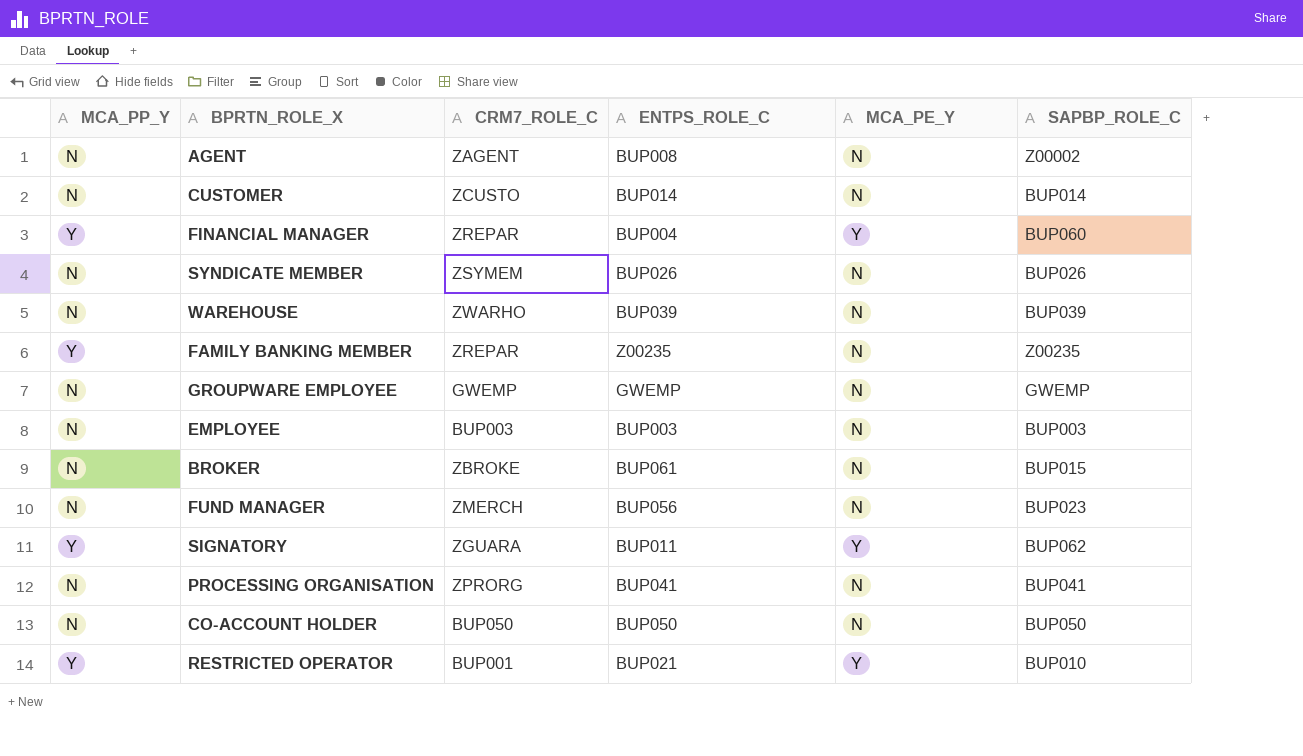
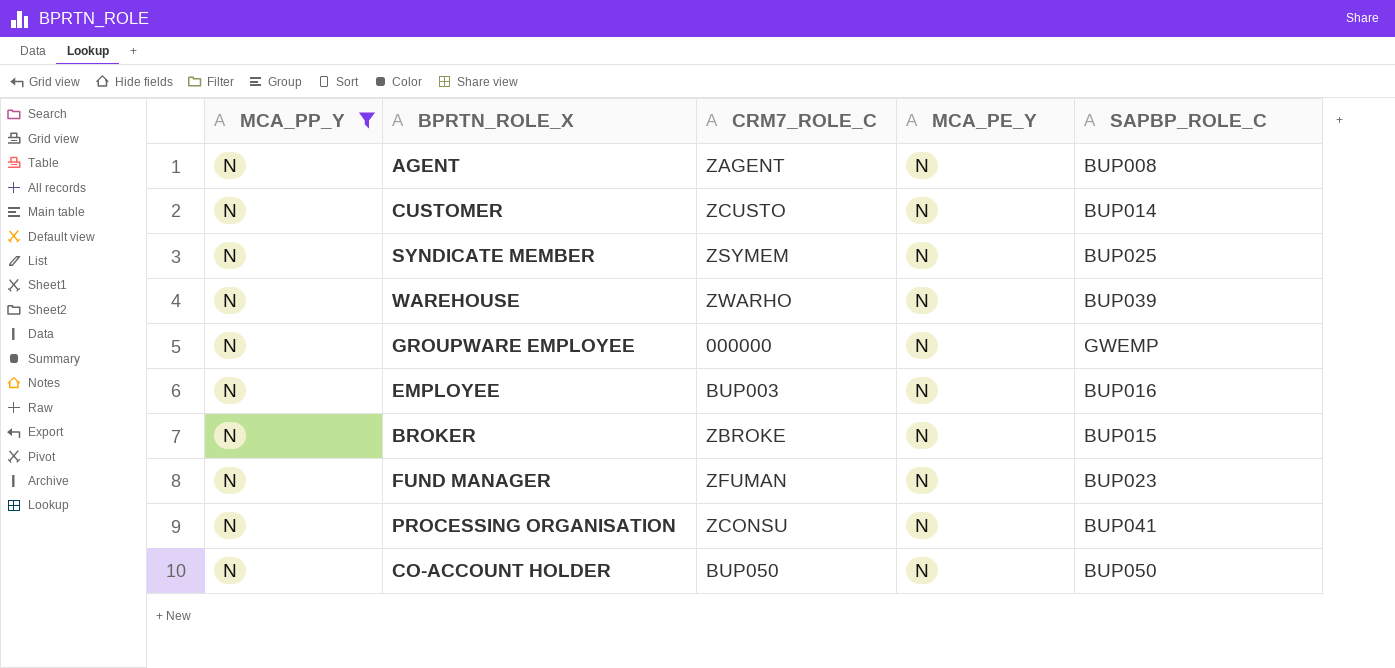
filter: none -> MCA_PP_Y = N
column ENTPS_ROLE_C | position: 4 -> none
AGENT | SAPBP_ROLE_C: Z00002 -> BUP008
SYNDICATE MEMBER | SAPBP_ROLE_C: BUP026 -> BUP025
GROUPWARE EMPLOYEE | CRM7_ROLE_C: GWEMP -> 000000
EMPLOYEE | SAPBP_ROLE_C: BUP003 -> BUP016
FUND MANAGER | CRM7_ROLE_C: ZMERCH -> ZFUMAN
PROCESSING ORGANISATION | CRM7_ROLE_C: ZPRORG -> ZCONSU

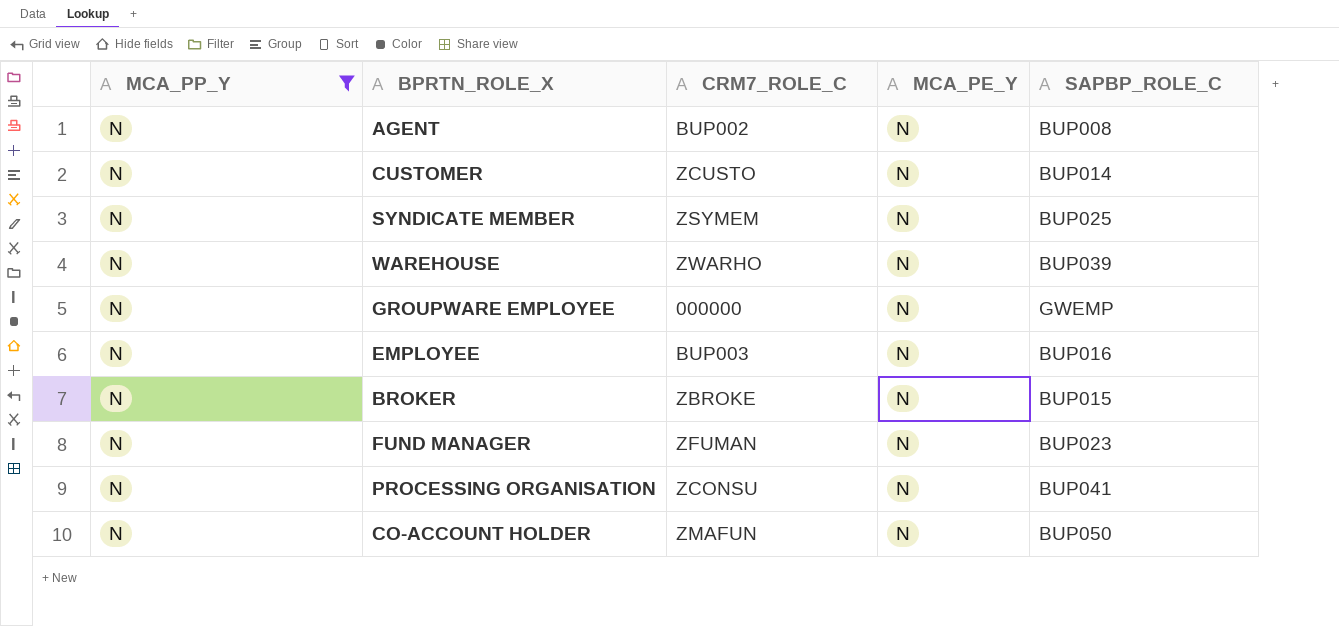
AGENT | CRM7_ROLE_C: ZAGENT -> BUP002
CO-ACCOUNT HOLDER | CRM7_ROLE_C: BUP050 -> ZMAFUN

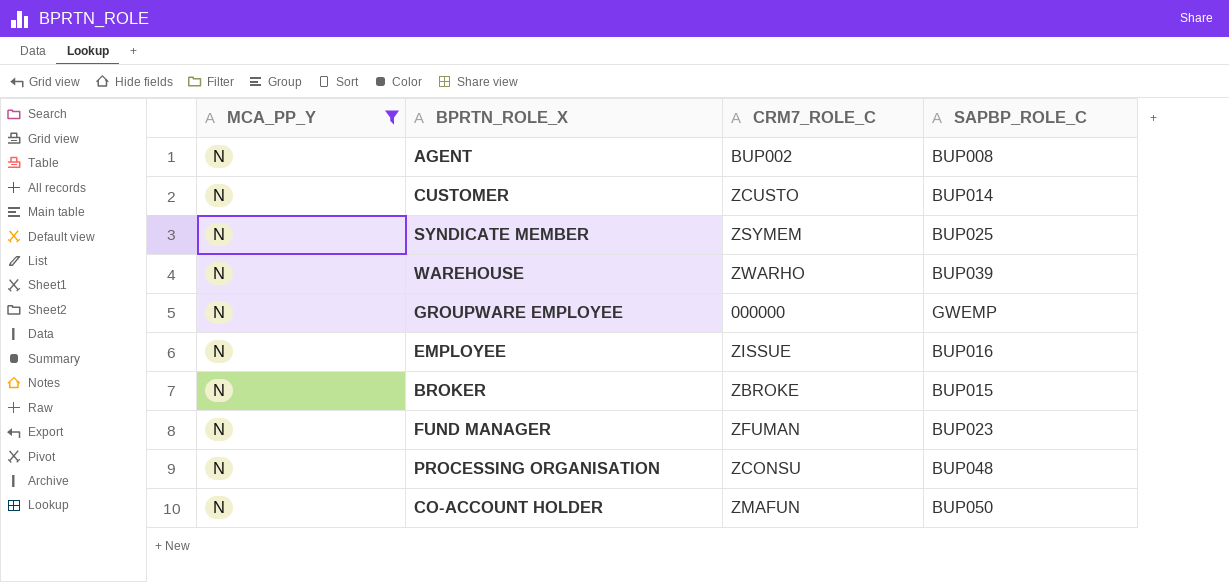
column MCA_PE_Y | position: 4 -> none
EMPLOYEE | CRM7_ROLE_C: BUP003 -> ZISSUE
PROCESSING ORGANISATION | SAPBP_ROLE_C: BUP041 -> BUP048

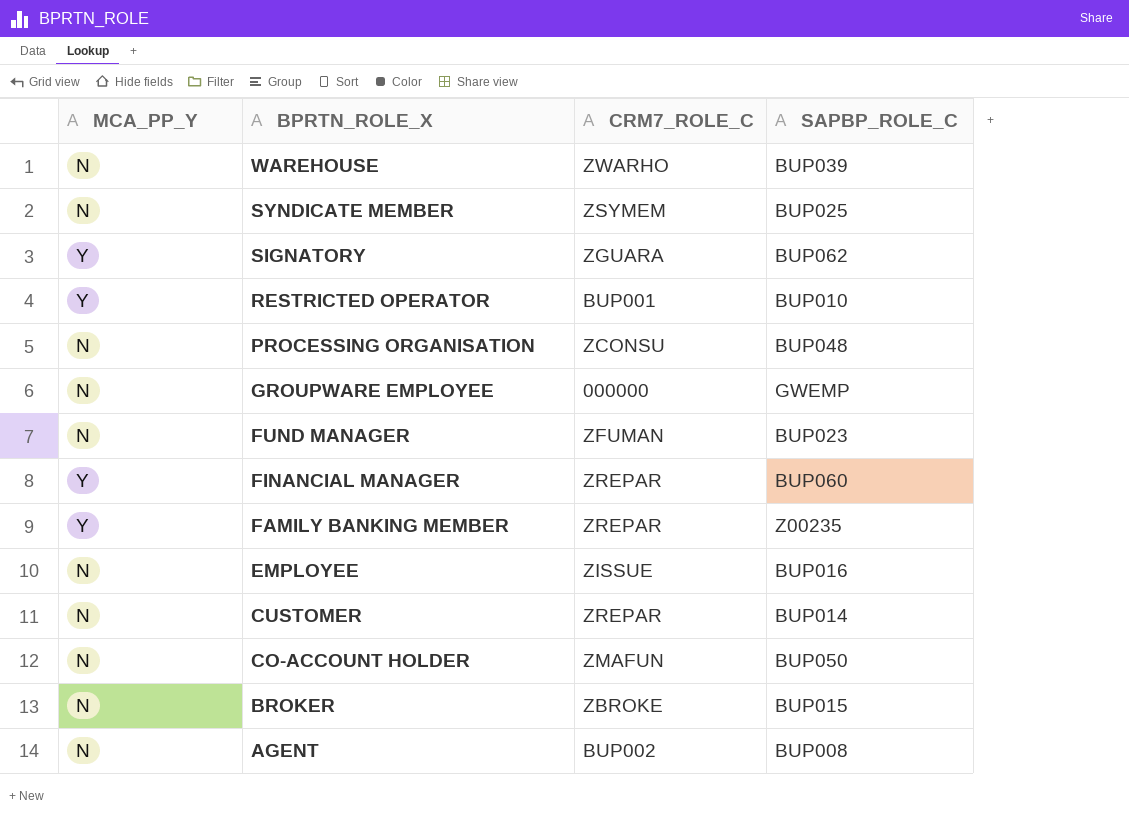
filter: MCA_PP_Y = N -> none
row order: none -> BPRTN_ROLE_X descending
CUSTOMER | CRM7_ROLE_C: ZCUSTO -> ZREPAR

